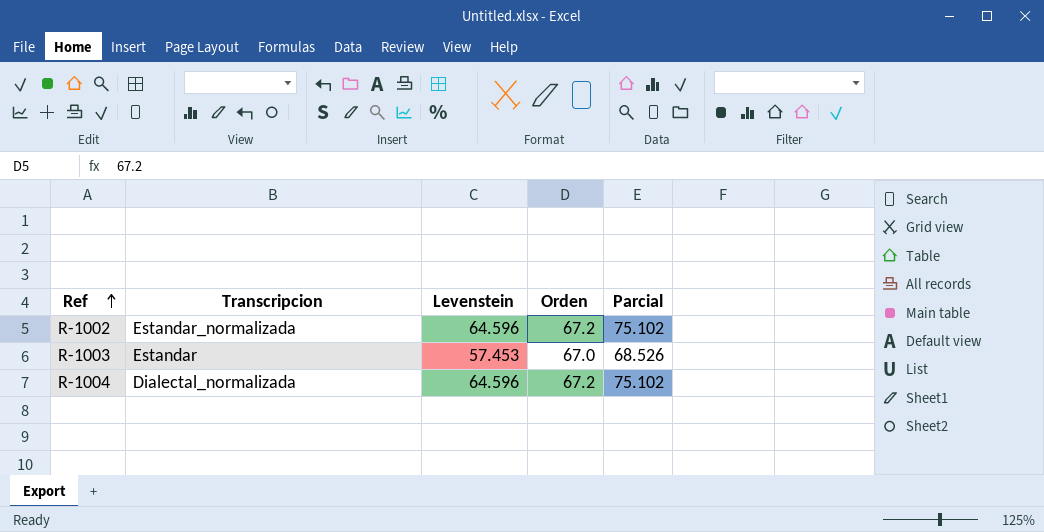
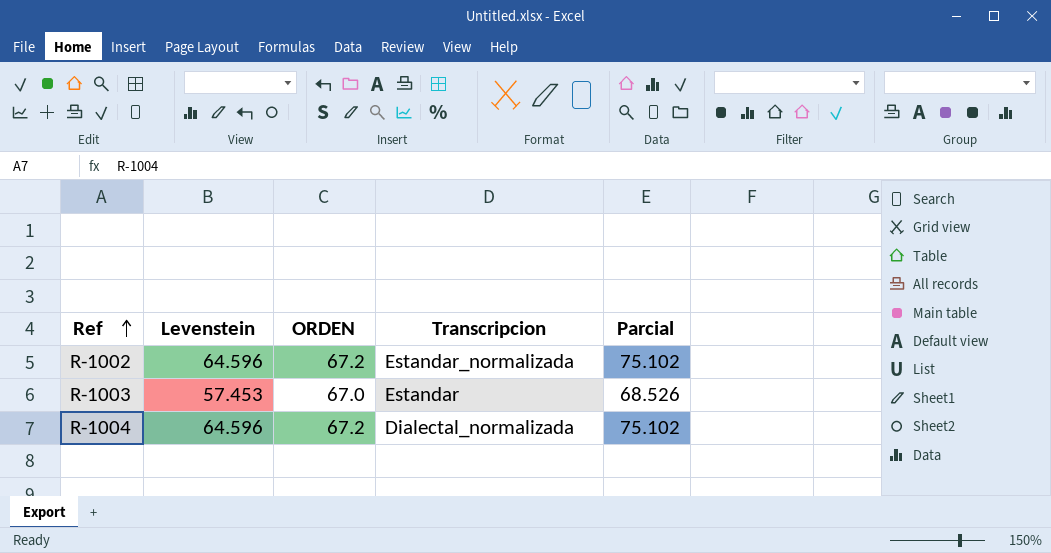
column name: Orden -> ORDEN
column Transcripcion | position: 2 -> 4

